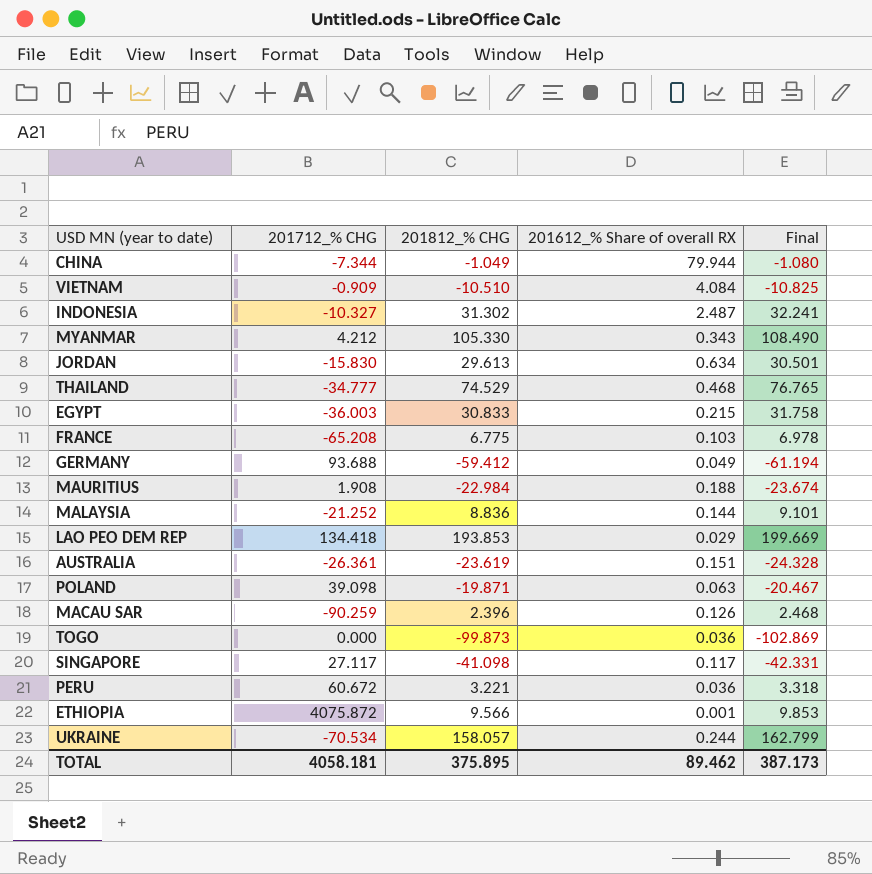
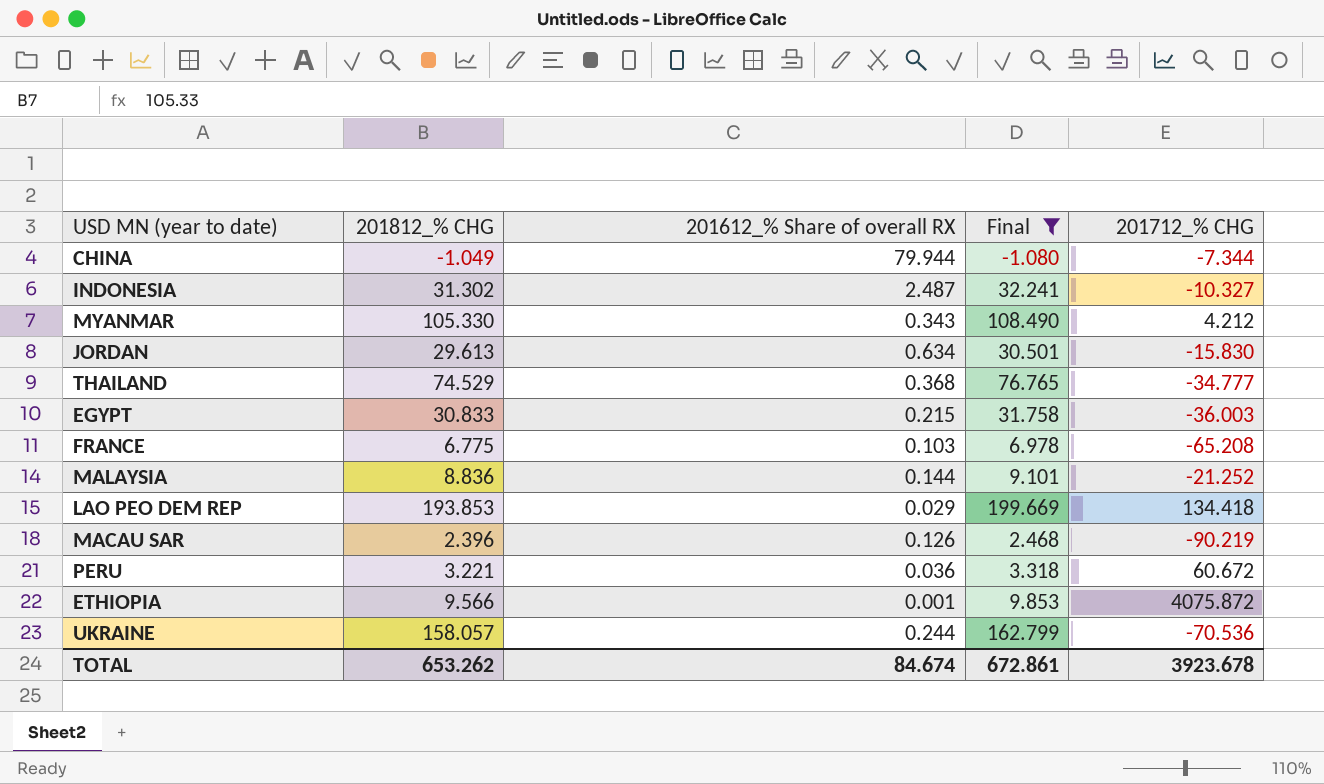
filter: none -> Final >= -1.080
column 201712_% CHG | position: 2 -> 5
THAILAND | 201612_% Share of overall RX: 0.468 -> 0.368
MACAU SAR | 201712_% CHG: -90.259 -> -90.219
UKRAINE | 201712_% CHG: -70.534 -> -70.536
TOTAL | 201812_% CHG: 375.895 -> 653.262
TOTAL | 201612_% Share of overall RX: 89.462 -> 84.674
TOTAL | Final: 387.173 -> 672.861
TOTAL | 201712_% CHG: 4058.181 -> 3923.678

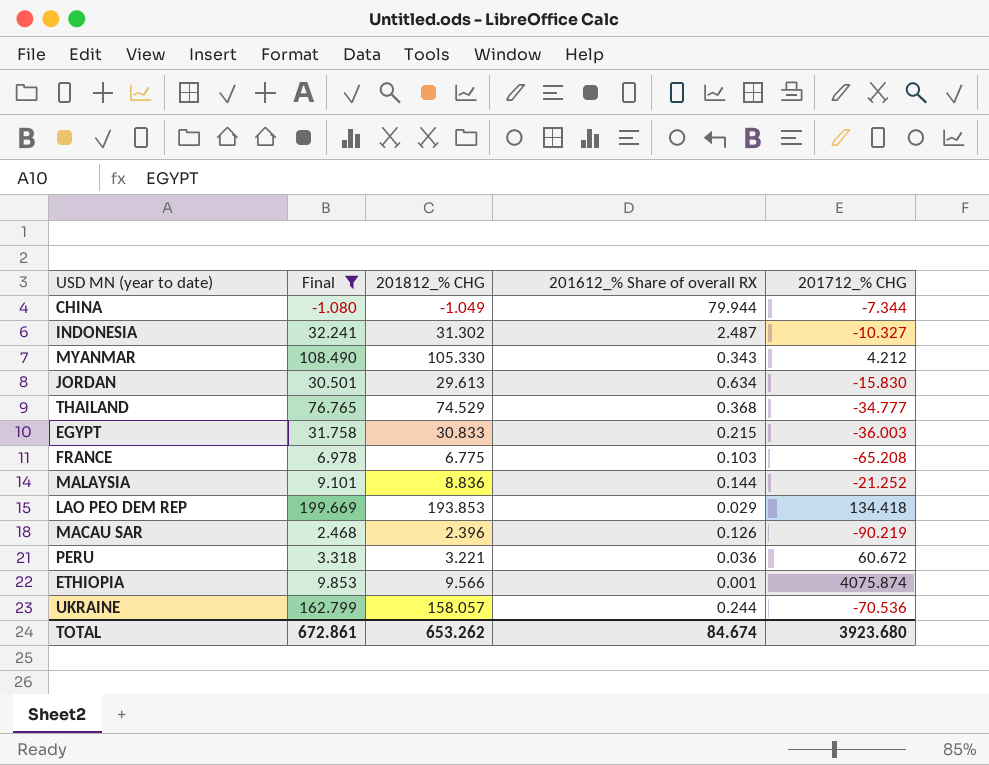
column Final | position: 4 -> 2
ETHIOPIA | 201712_% CHG: 4075.872 -> 4075.874
TOTAL | 201712_% CHG: 3923.678 -> 3923.680

